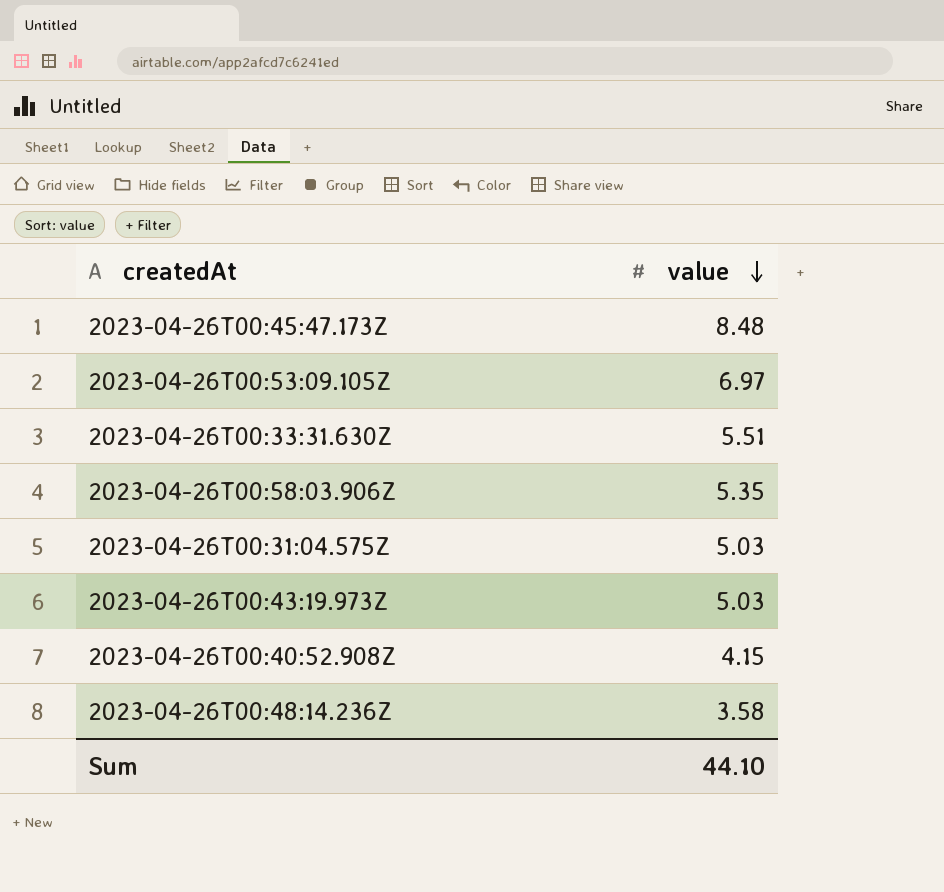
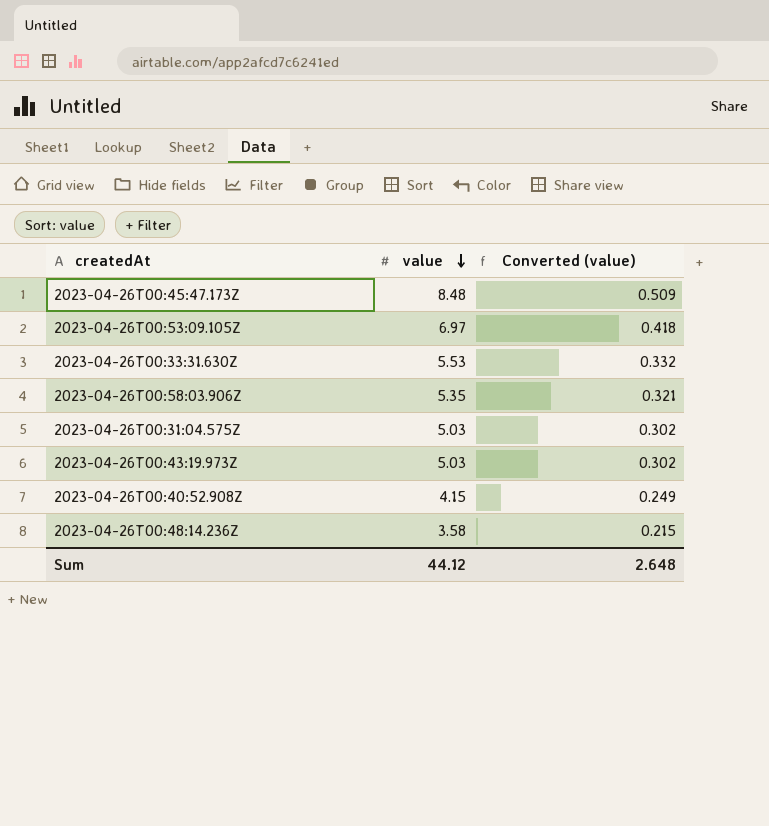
column Converted (value) | formula: none -> [value] * 0.06
2023-04-26T00:33:31.630Z | value: 5.51 -> 5.53
Sum | value: 44.10 -> 44.12

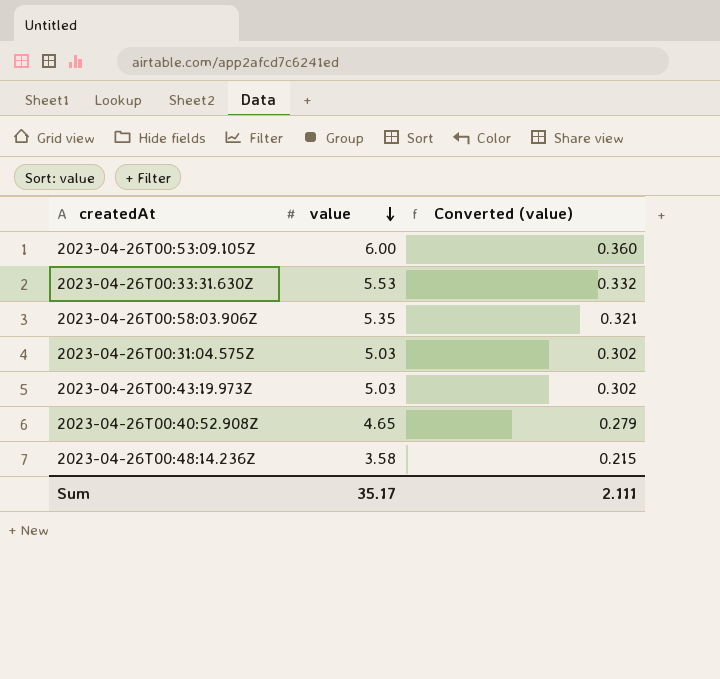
row 2023-04-26T00:45:47.173Z: 8.48 | 0.509 -> none
2023-04-26T00:53:09.105Z | value: 6.97 -> 6.00
2023-04-26T00:53:09.105Z | Converted (value): 0.418 -> 0.360
2023-04-26T00:40:52.908Z | value: 4.15 -> 4.65
2023-04-26T00:40:52.908Z | Converted (value): 0.249 -> 0.279
Sum | value: 44.12 -> 35.17
Sum | Converted (value): 2.648 -> 2.111

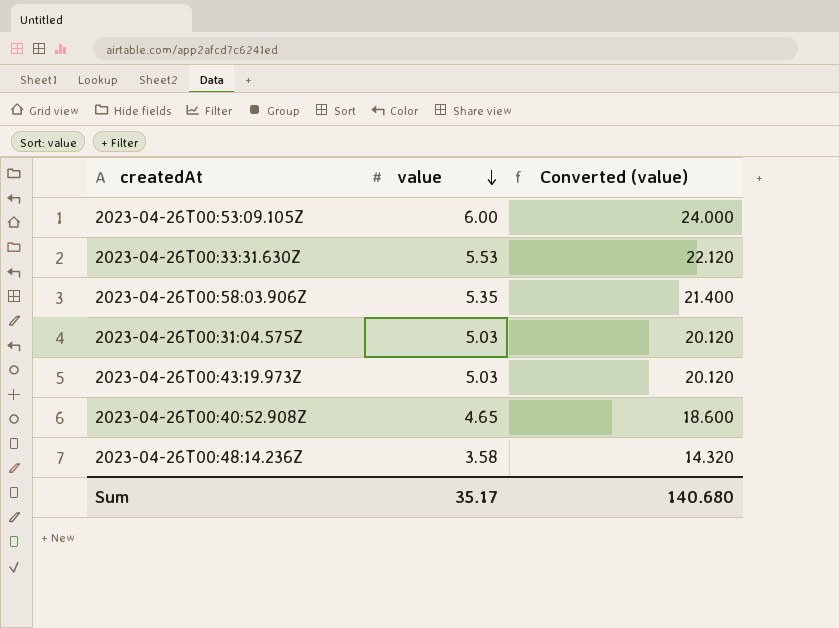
column Converted (value) | formula: [value] * 0.06 -> [value] * 4
Sum | Converted (value): 2.111 -> 140.680

